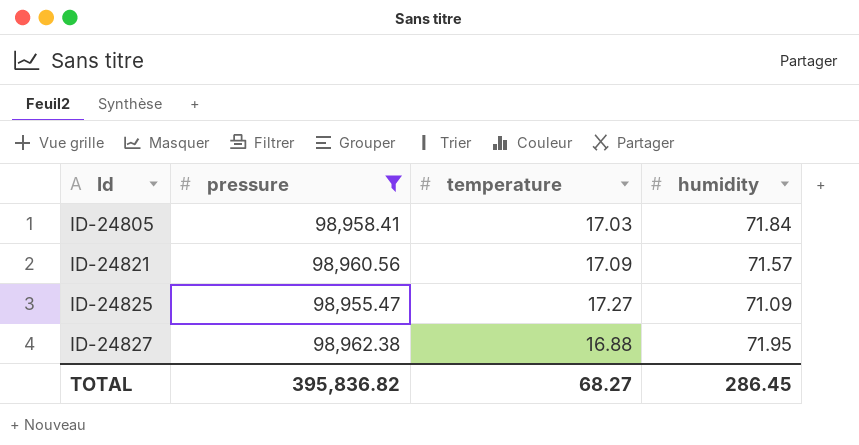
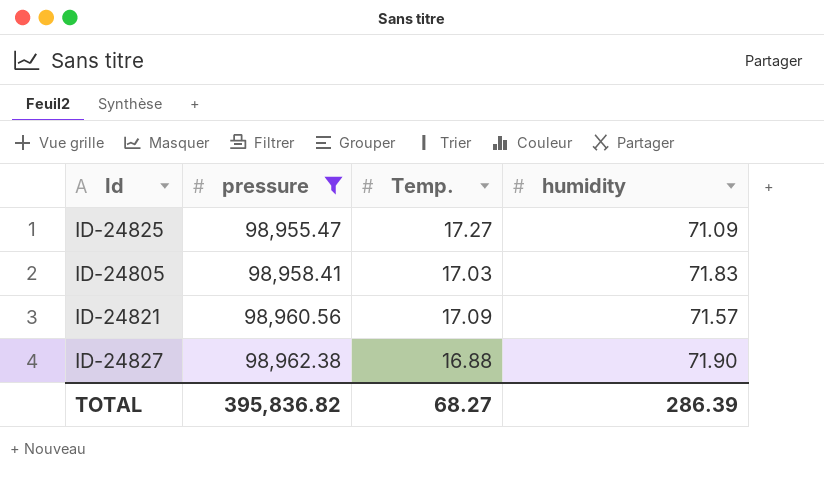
row order: Id ascending -> pressure ascending
column name: temperature -> Temp.
ID-24805 | humidity: 71.84 -> 71.83
ID-24827 | humidity: 71.95 -> 71.90
TOTAL | humidity: 286.45 -> 286.39

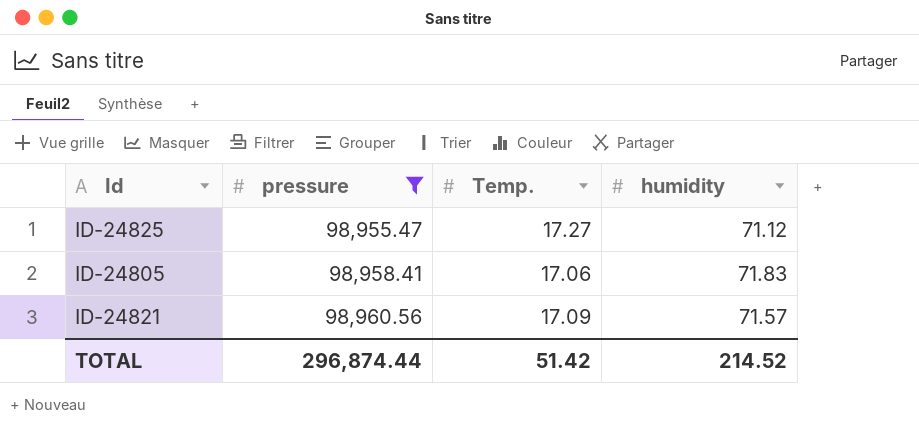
row ID-24827: 98,962.38 | 16.88 | 71.90 -> none
ID-24825 | humidity: 71.09 -> 71.12
ID-24805 | Temp.: 17.03 -> 17.06
TOTAL | pressure: 395,836.82 -> 296,874.44
TOTAL | Temp.: 68.27 -> 51.42
TOTAL | humidity: 286.39 -> 214.52

